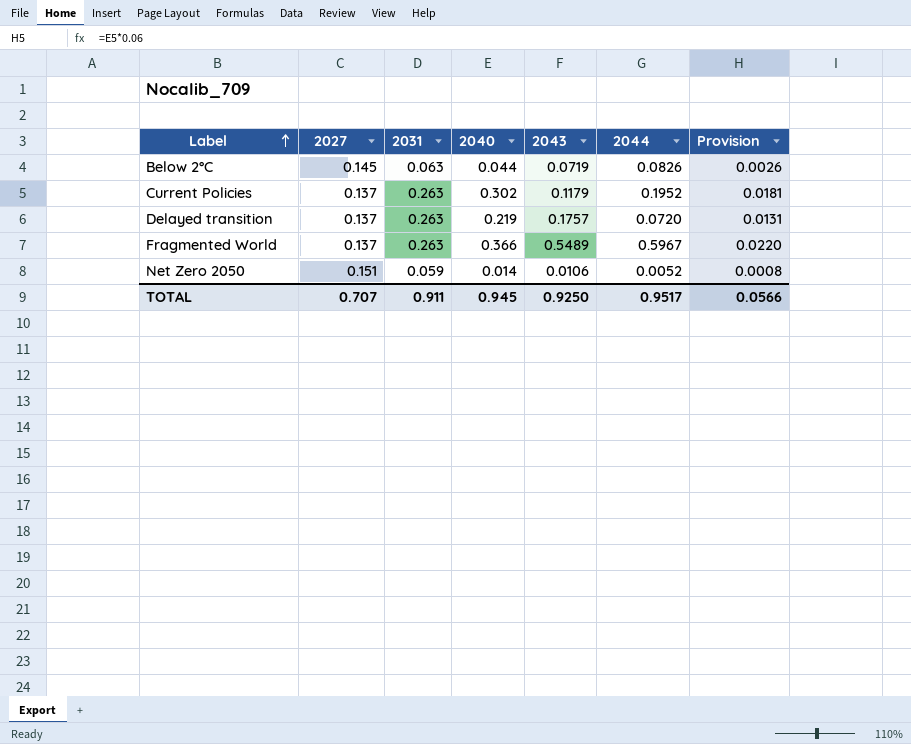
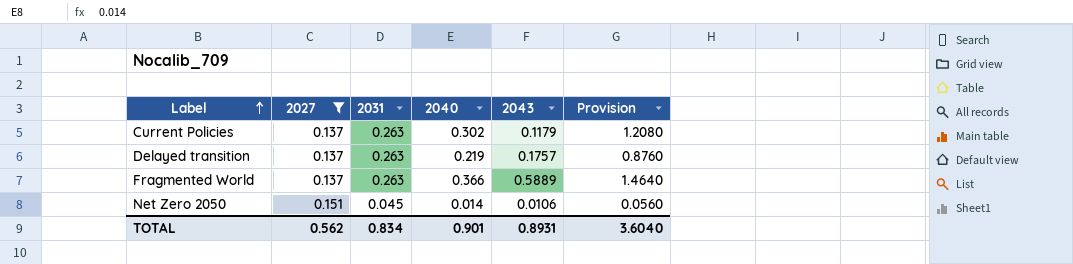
filter: none -> 2027 != 0.145
column 2044 | position: 6 -> none
column Provision | formula: [2040] * 0.06 -> [2040] * 4
Fragmented World | 2043: 0.5489 -> 0.5889
Net Zero 2050 | 2031: 0.059 -> 0.045
TOTAL | 2027: 0.707 -> 0.562
TOTAL | 2031: 0.911 -> 0.834
TOTAL | 2040: 0.945 -> 0.901
TOTAL | 2043: 0.9250 -> 0.8931
TOTAL | Provision: 0.0566 -> 3.6040

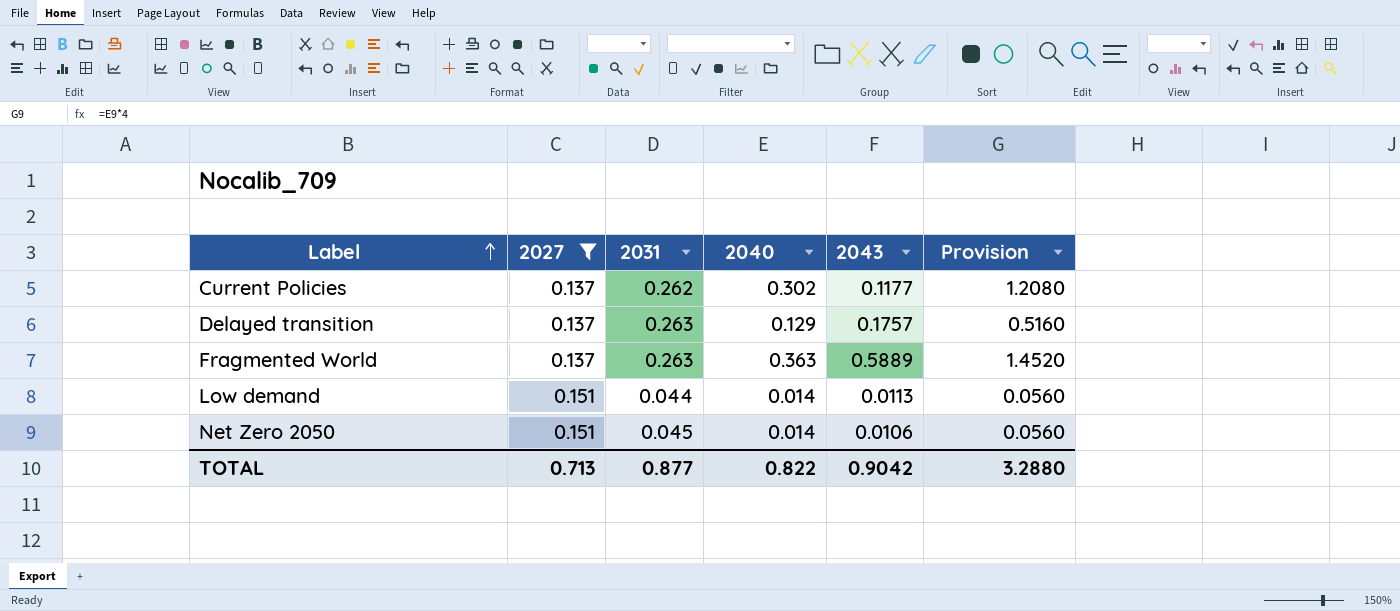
Current Policies | 2031: 0.263 -> 0.262
Current Policies | 2043: 0.1179 -> 0.1177
Delayed transition | 2040: 0.219 -> 0.129
Delayed transition | Provision: 0.8760 -> 0.5160
Fragmented World | 2040: 0.366 -> 0.363
Fragmented World | Provision: 1.4640 -> 1.4520
row Low demand: none -> 0.151 | 0.044 | 0.014 | 0.0113 | 0.0560
TOTAL | 2027: 0.562 -> 0.713
TOTAL | 2031: 0.834 -> 0.877
TOTAL | 2040: 0.901 -> 0.822
TOTAL | 2043: 0.8931 -> 0.9042
TOTAL | Provision: 3.6040 -> 3.2880

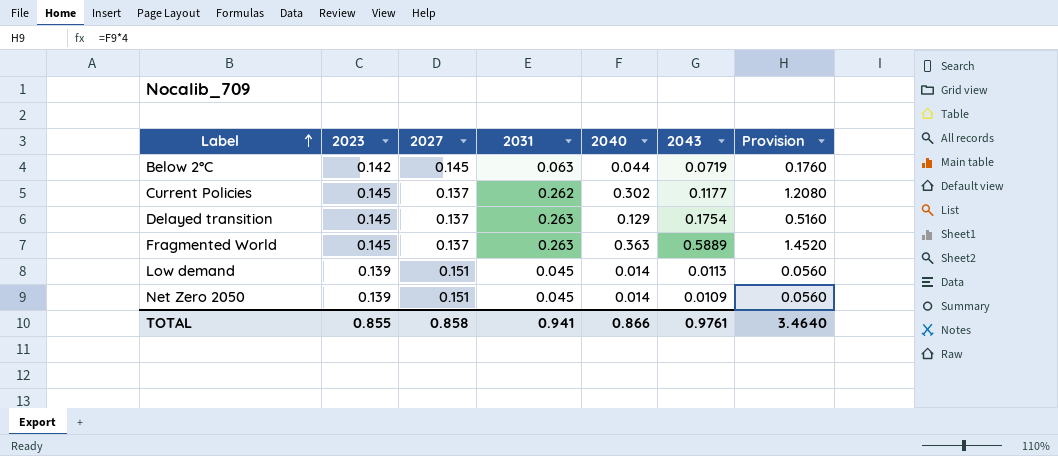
filter: 2027 != 0.145 -> none
column 2023 | position: none -> 2
Delayed transition | 2043: 0.1757 -> 0.1754
Low demand | 2031: 0.044 -> 0.045
Net Zero 2050 | 2043: 0.0106 -> 0.0109
TOTAL | 2027: 0.713 -> 0.858
TOTAL | 2031: 0.877 -> 0.941
TOTAL | 2040: 0.822 -> 0.866
TOTAL | 2043: 0.9042 -> 0.9761
TOTAL | Provision: 3.2880 -> 3.4640

